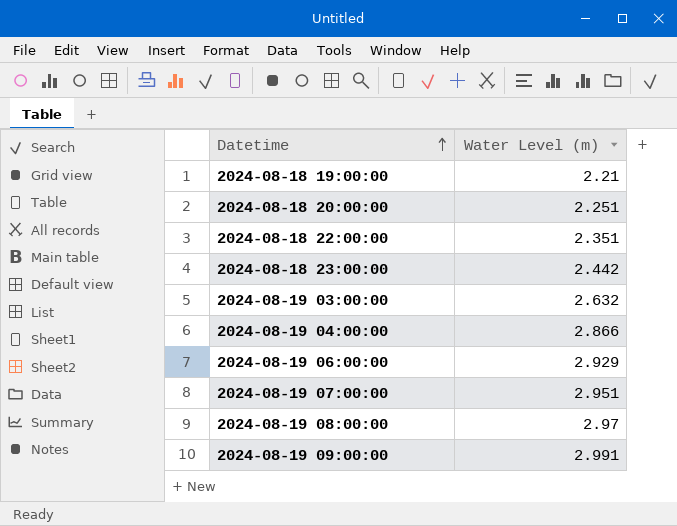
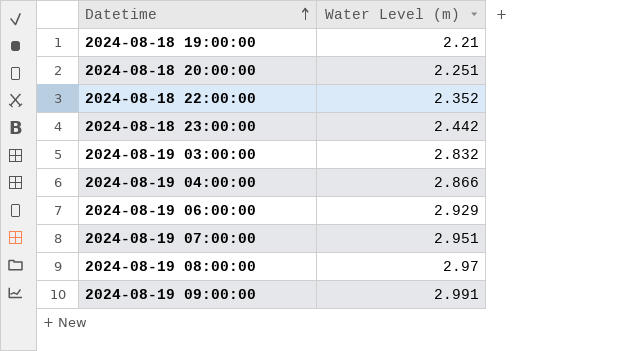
2024-08-18 22:00:00 | Water Level (m): 2.351 -> 2.352
2024-08-19 03:00:00 | Water Level (m): 2.632 -> 2.832

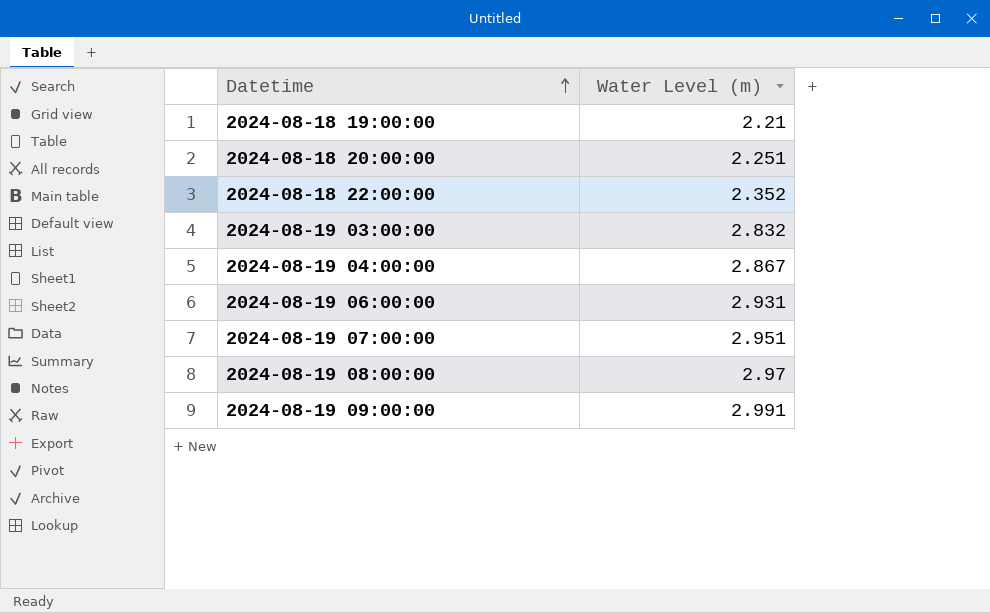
row 2024-08-18 23:00:00: 2.442 -> none
2024-08-19 04:00:00 | Water Level (m): 2.866 -> 2.867
2024-08-19 06:00:00 | Water Level (m): 2.929 -> 2.931

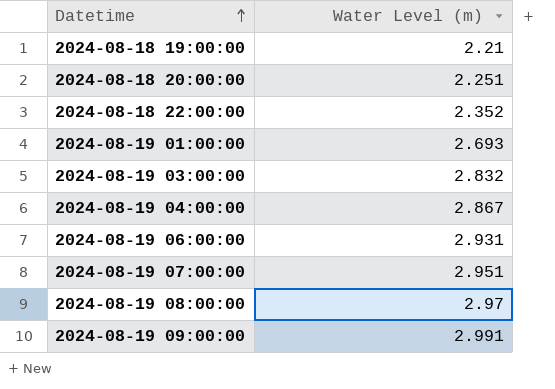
row 2024-08-19 01:00:00: none -> 2.693

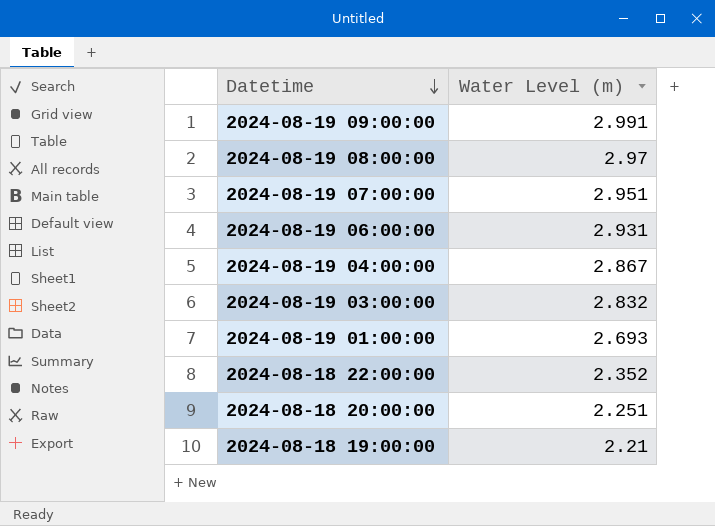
row order: Datetime ascending -> Datetime descending

